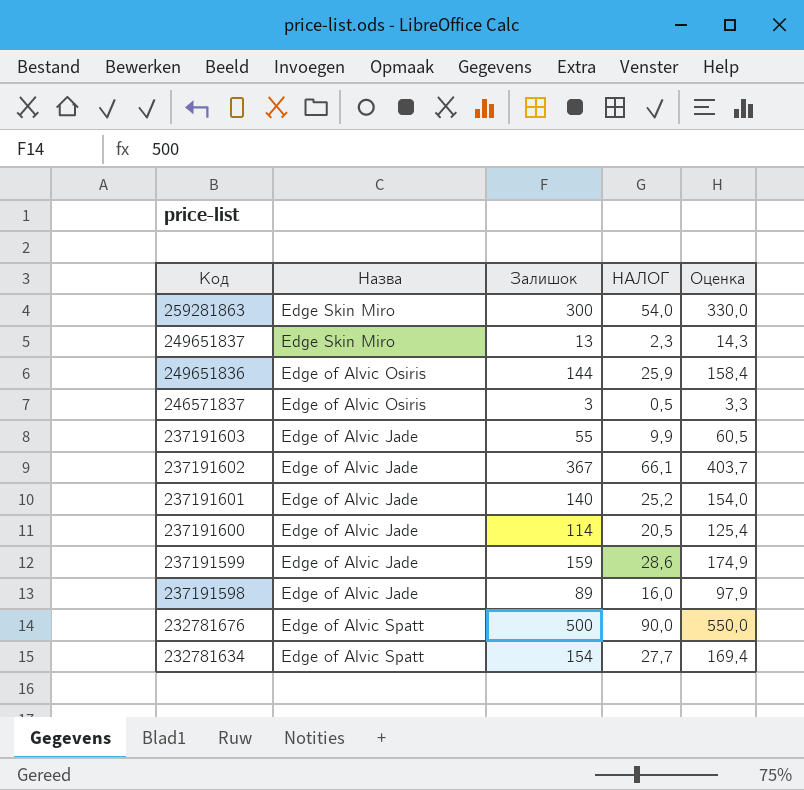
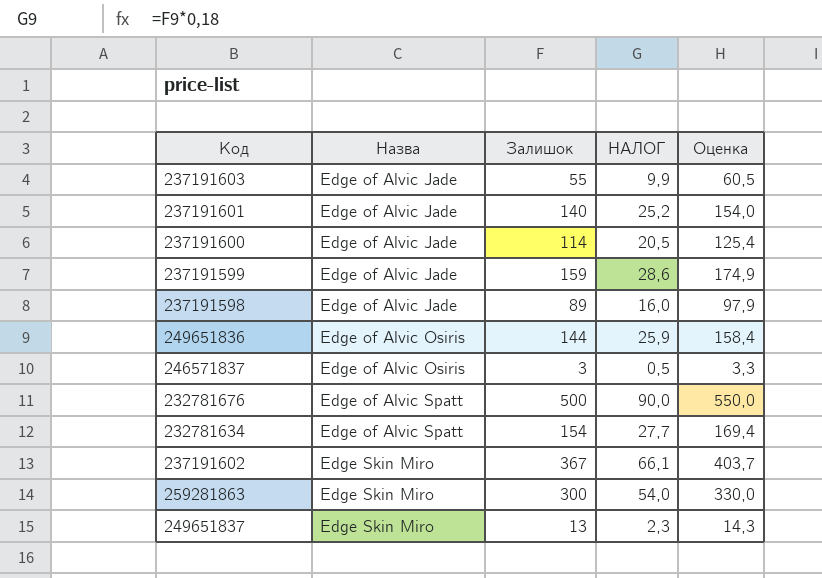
row order: Код descending -> Назва ascending
237191602 | Назва: Edge of Alvic Jade -> Edge Skin Miro

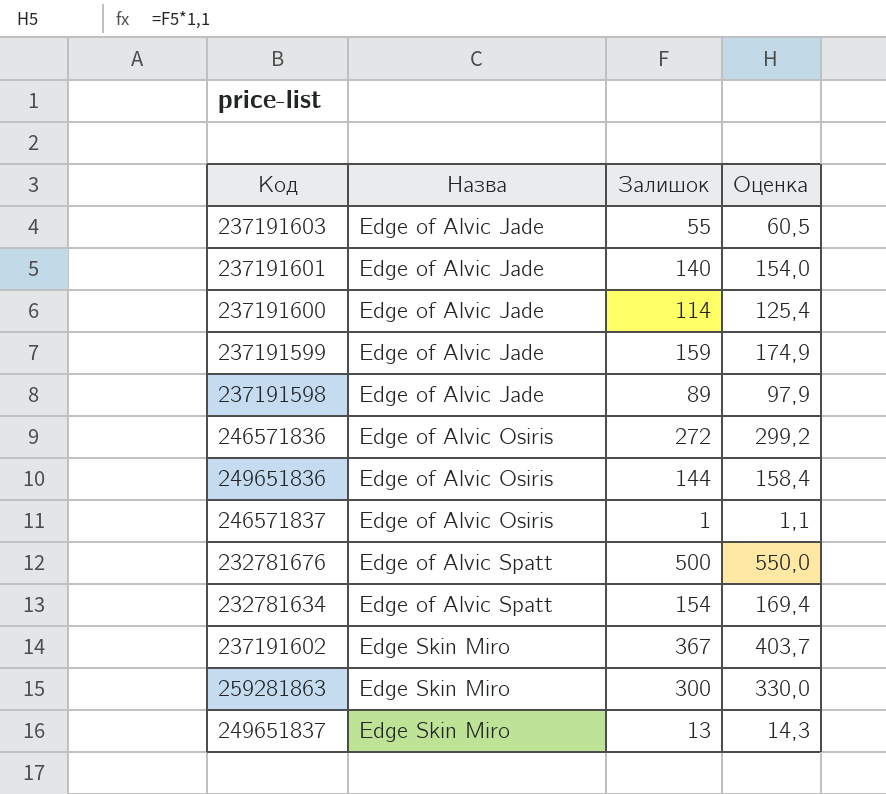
column НАЛОГ | formula: [Залишок] * 0,18 -> none
row 246571836: none -> Edge of Alvic Osiris | 272 | 299,2
246571837 | Залишок: 3 -> 1
246571837 | Оценка: 3,3 -> 1,1

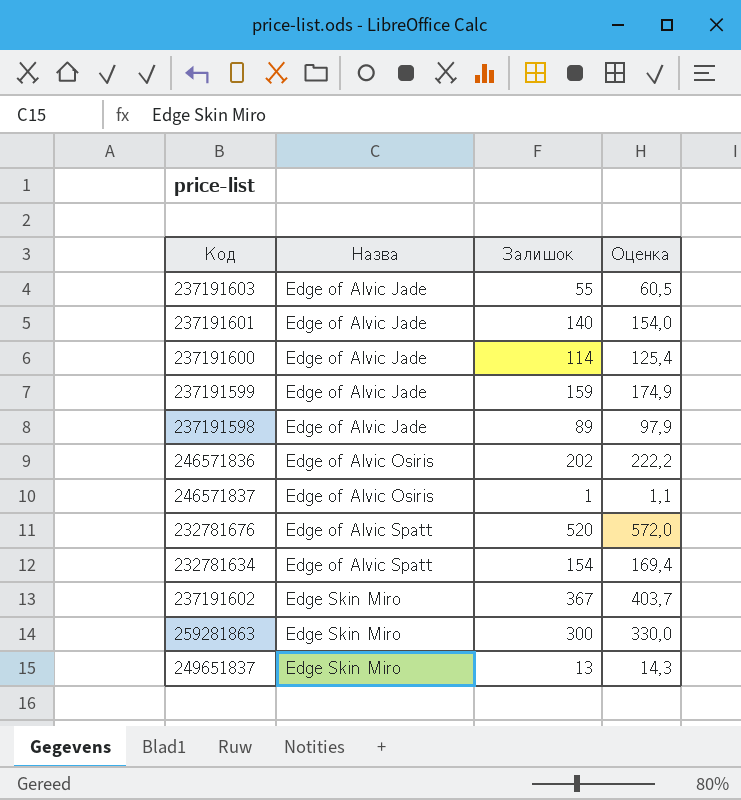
row 249651836: Edge of Alvic Osiris | 144 | 158,4 -> none
246571836 | Залишок: 272 -> 202
246571836 | Оценка: 299,2 -> 222,2
232781676 | Залишок: 500 -> 520
232781676 | Оценка: 550,0 -> 572,0

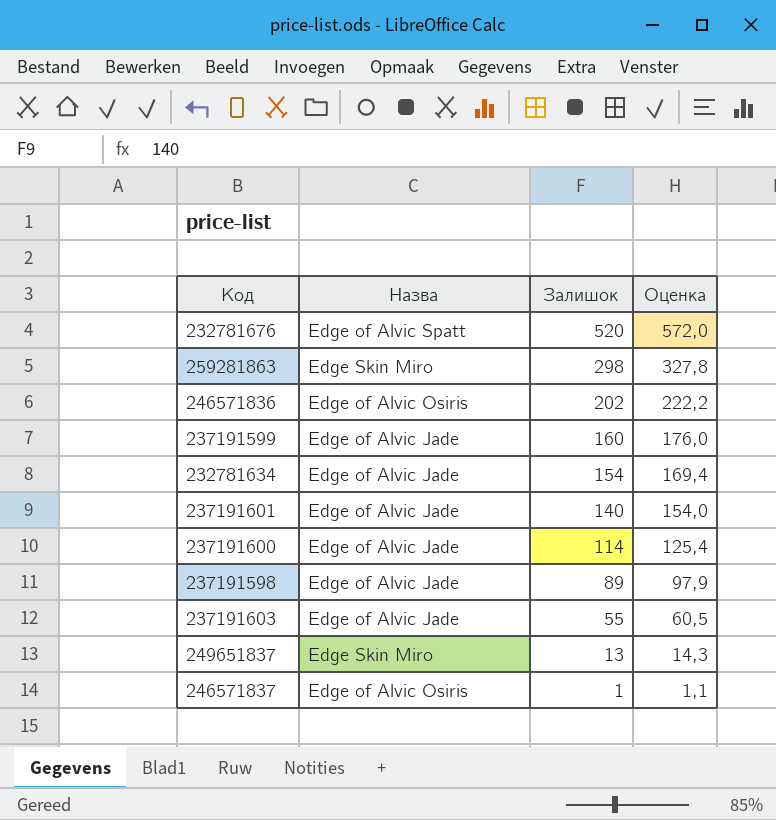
row order: Назва ascending -> Залишок descending
row 237191602: Edge Skin Miro | 367 | 403,7 -> none
259281863 | Залишок: 300 -> 298
259281863 | Оценка: 330,0 -> 327,8
237191599 | Залишок: 159 -> 160
237191599 | Оценка: 174,9 -> 176,0
232781634 | Назва: Edge of Alvic Spatt -> Edge of Alvic Jade

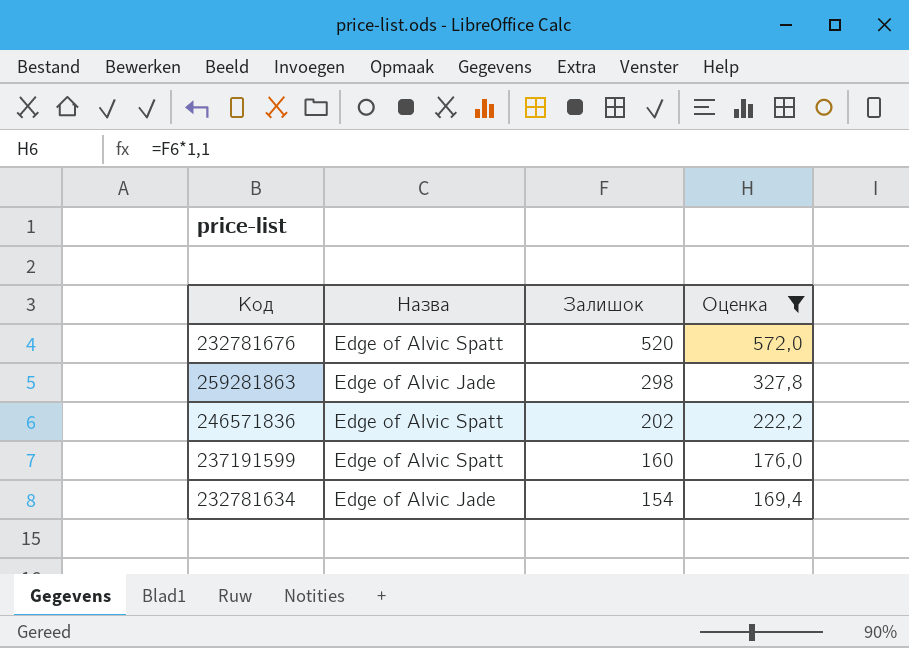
filter: none -> Оценка >= 169,4
259281863 | Назва: Edge Skin Miro -> Edge of Alvic Jade
246571836 | Назва: Edge of Alvic Osiris -> Edge of Alvic Spatt
237191599 | Назва: Edge of Alvic Jade -> Edge of Alvic Spatt

